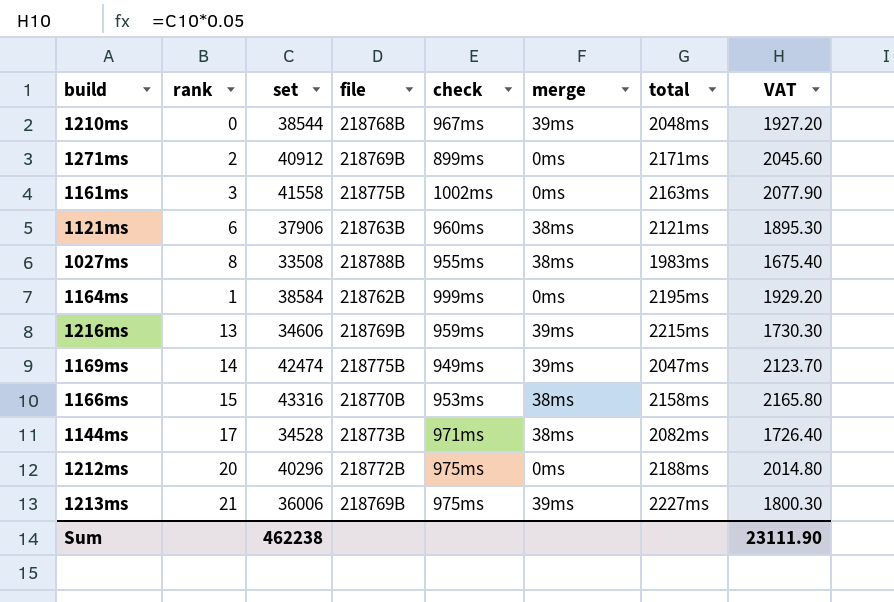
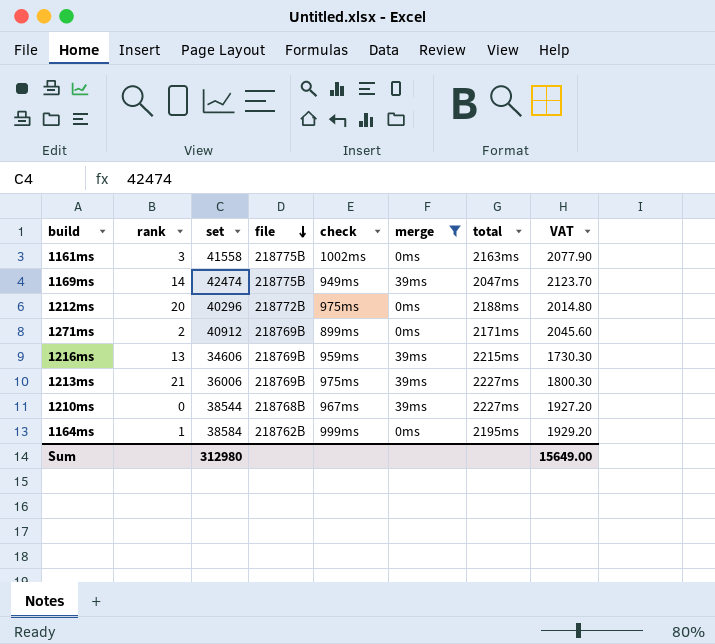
filter: none -> merge != 38ms
row order: none -> file descending
1210ms | total: 2048ms -> 2227ms
Sum | set: 462238 -> 312980
Sum | VAT: 23111.90 -> 15649.00

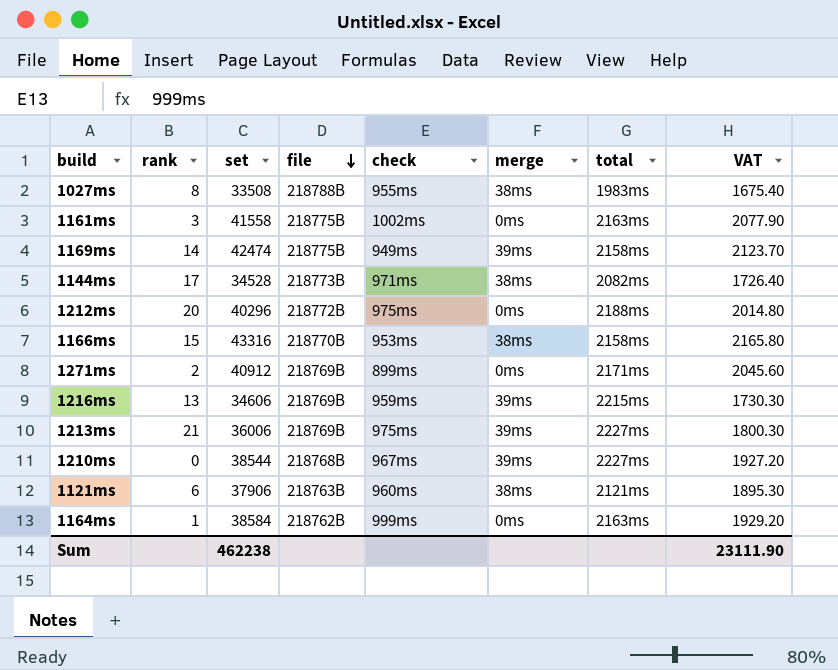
filter: merge != 38ms -> none
1169ms | total: 2047ms -> 2158ms
1164ms | total: 2195ms -> 2163ms
Sum | set: 312980 -> 462238
Sum | VAT: 15649.00 -> 23111.90

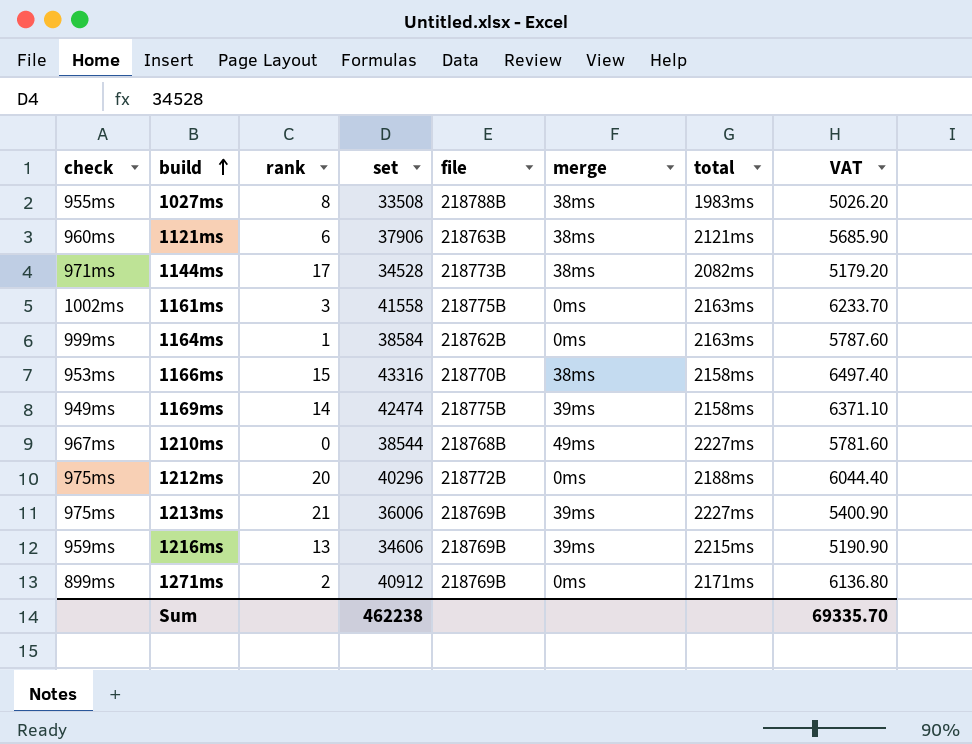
row order: file descending -> build ascending
column check | position: 5 -> 1
column VAT | formula: [set] * 0.05 -> [set] * 0.15
1210ms | merge: 39ms -> 49ms
Sum | VAT: 23111.90 -> 69335.70

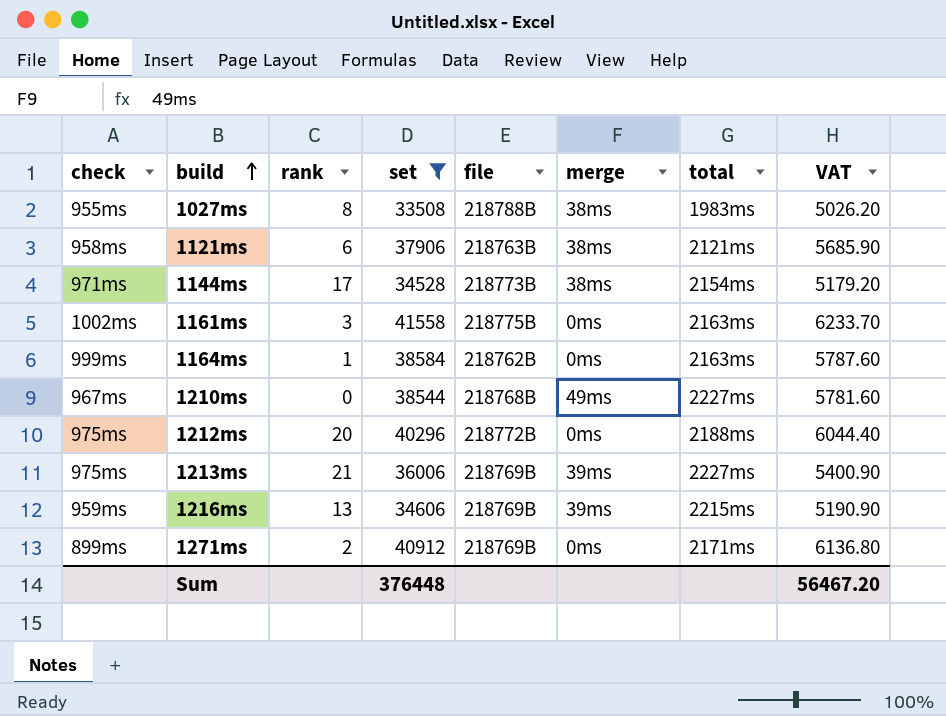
filter: none -> set <= 41558
1121ms | check: 960ms -> 958ms
1144ms | total: 2082ms -> 2154ms
Sum | set: 462238 -> 376448
Sum | VAT: 69335.70 -> 56467.20

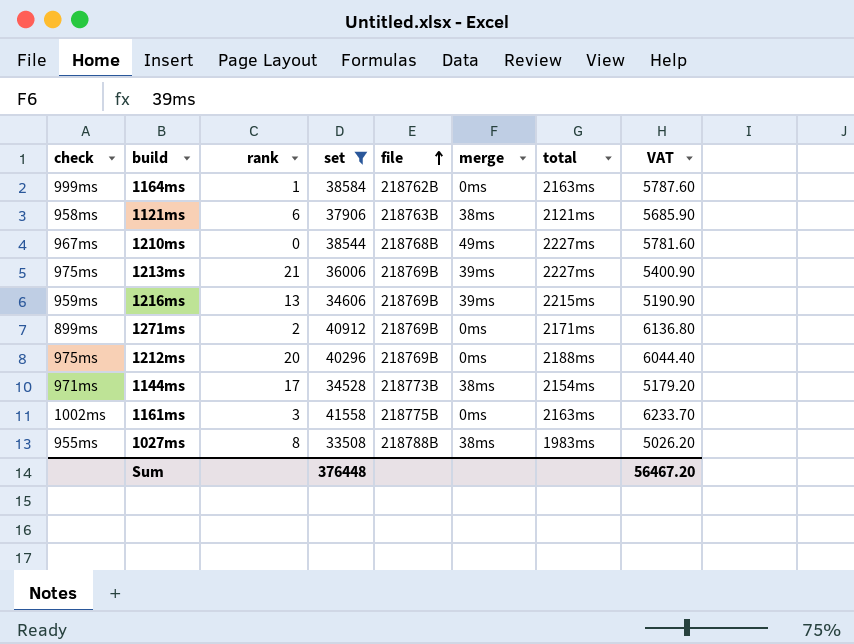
row order: build ascending -> file ascending
1212ms | file: 218772B -> 218769B

